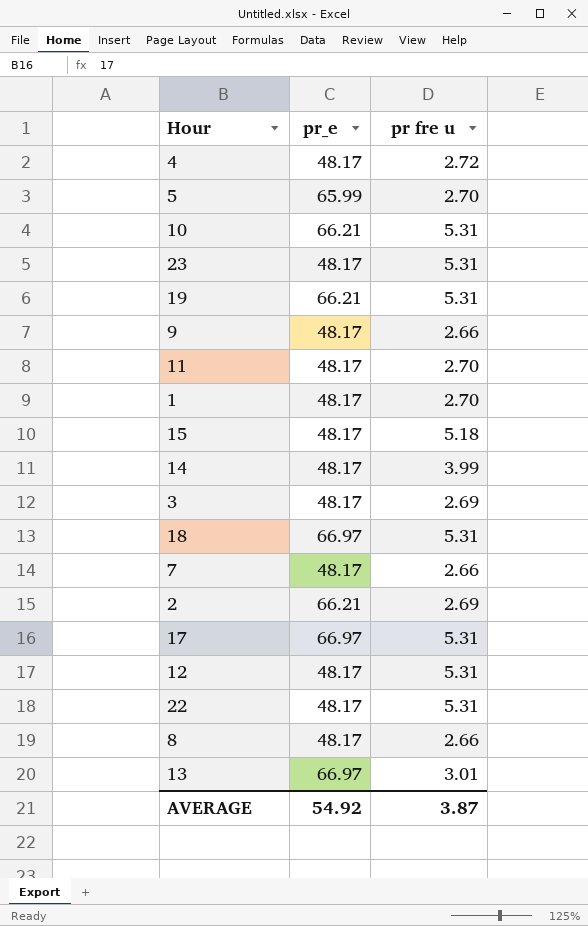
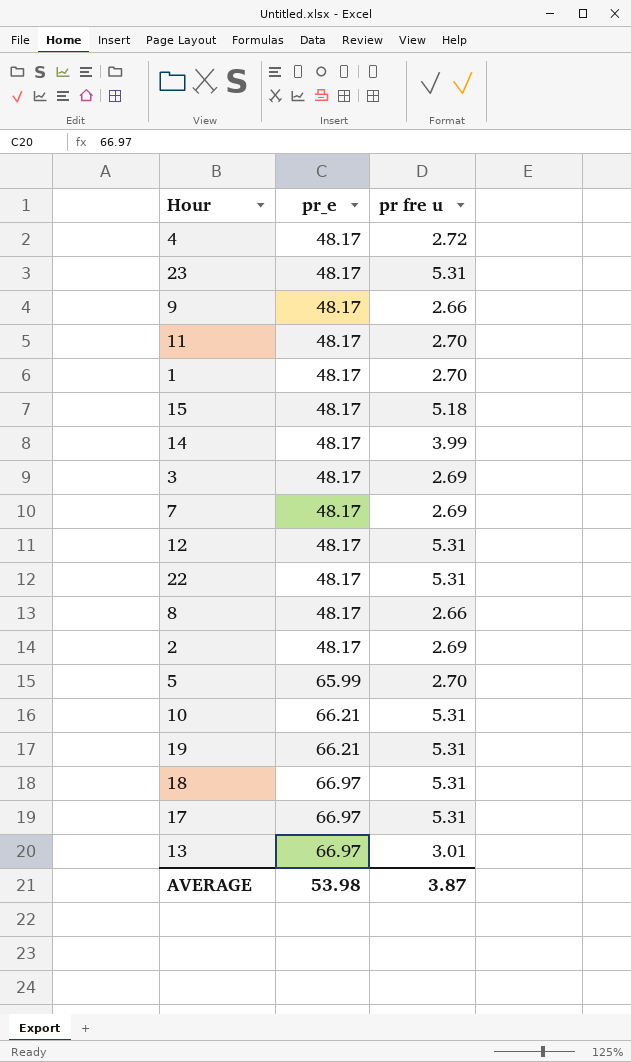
row order: none -> pr_e ascending
7 | pr fre u: 2.66 -> 2.69
2 | pr_e: 66.21 -> 48.17
AVERAGE | pr_e: 54.92 -> 53.98

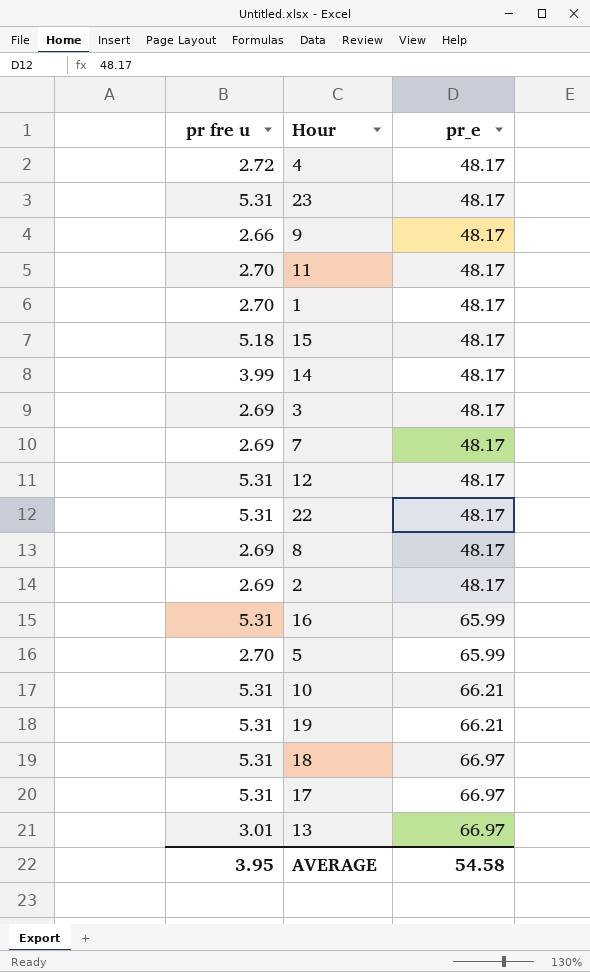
column pr fre u | position: 3 -> 1
8 | pr fre u: 2.66 -> 2.69
row 16: none -> 5.31 | 65.99
AVERAGE | pr fre u: 3.87 -> 3.95
AVERAGE | pr_e: 53.98 -> 54.58

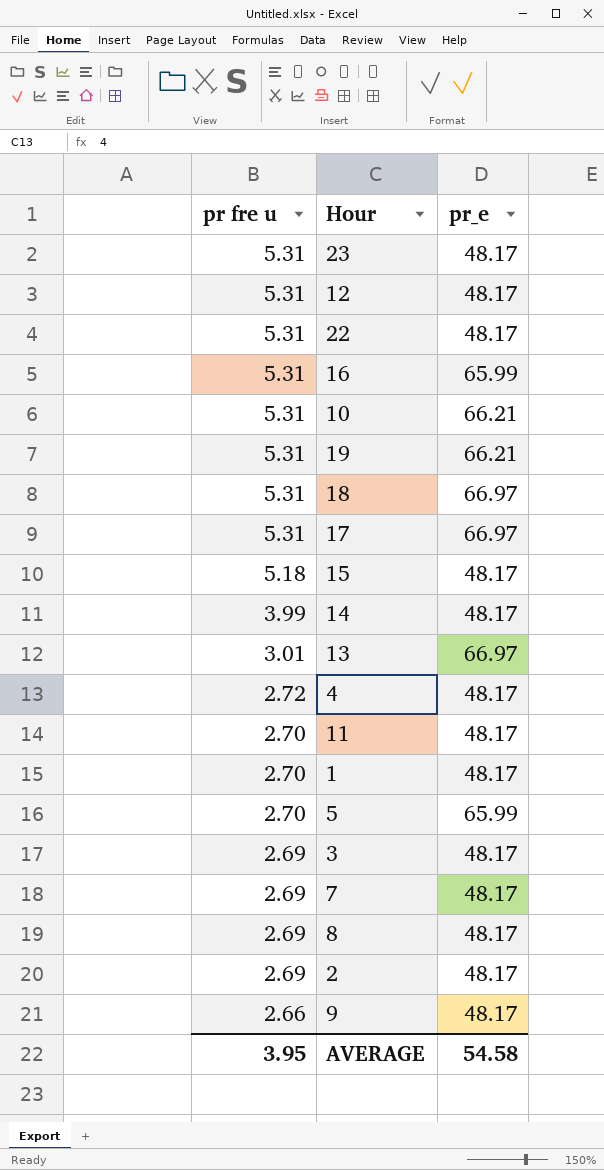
row order: pr_e ascending -> pr fre u descending

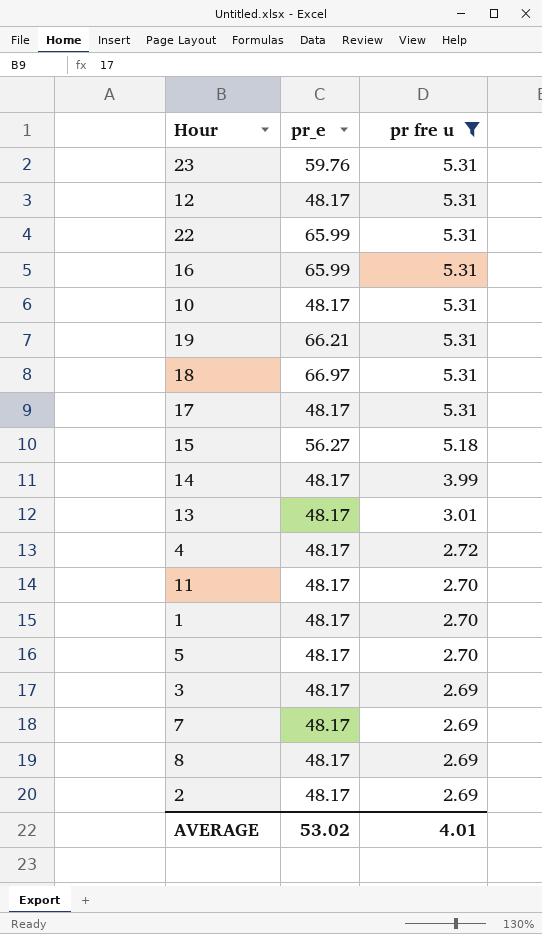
filter: none -> pr fre u != 2.66
column pr fre u | position: 1 -> 3
23 | pr_e: 48.17 -> 59.76
22 | pr_e: 48.17 -> 65.99
10 | pr_e: 66.21 -> 48.17
17 | pr_e: 66.97 -> 48.17
15 | pr_e: 48.17 -> 56.27
13 | pr_e: 66.97 -> 48.17
5 | pr_e: 65.99 -> 48.17
AVERAGE | pr_e: 54.58 -> 53.02
AVERAGE | pr fre u: 3.95 -> 4.01

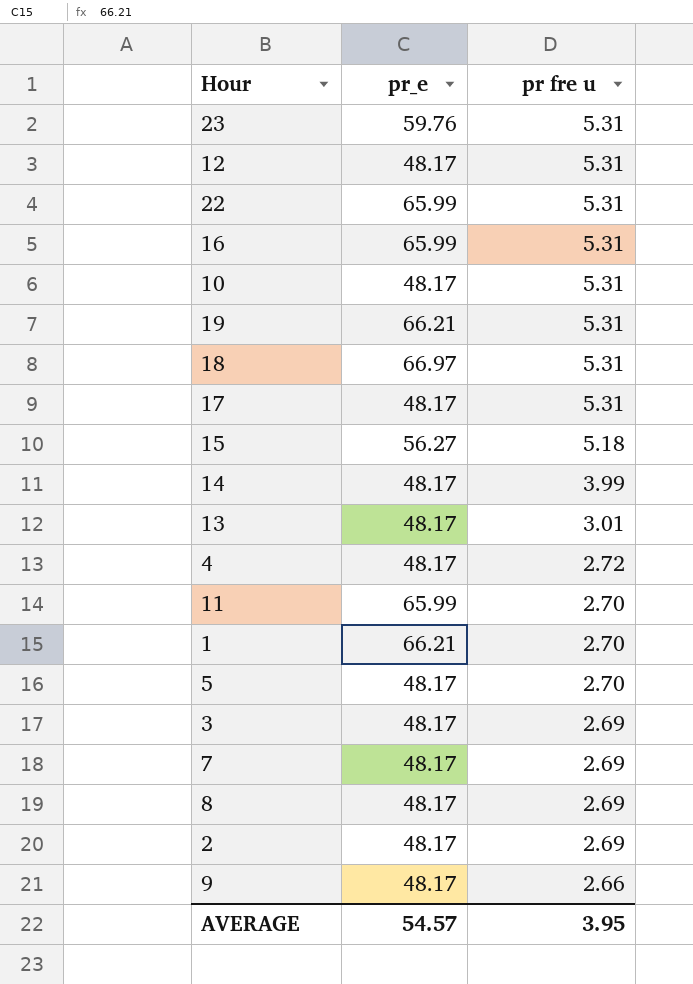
filter: pr fre u != 2.66 -> none
11 | pr_e: 48.17 -> 65.99
1 | pr_e: 48.17 -> 66.21
AVERAGE | pr_e: 53.02 -> 54.57
AVERAGE | pr fre u: 4.01 -> 3.95

